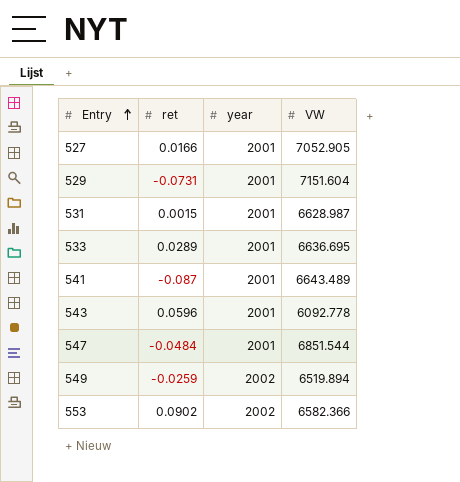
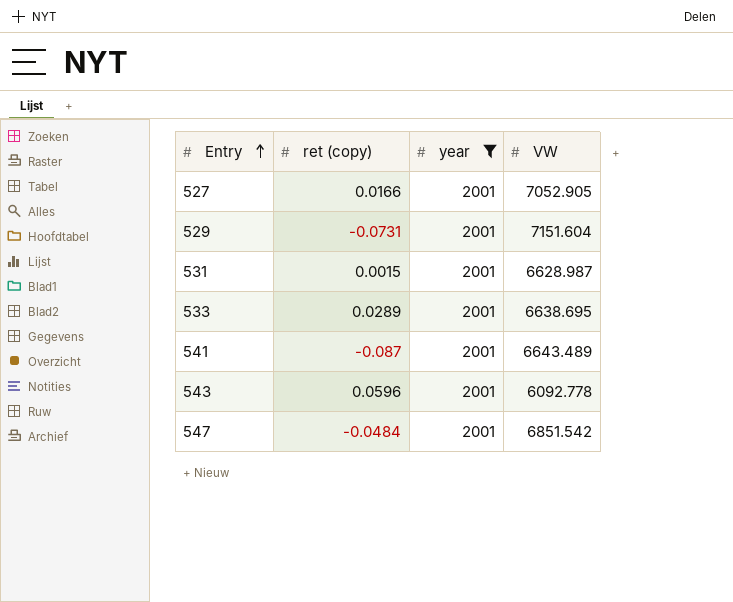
filter: none -> year = 2001
column name: ret -> ret (copy)
533 | VW: 6636.695 -> 6638.695
547 | VW: 6851.544 -> 6851.542

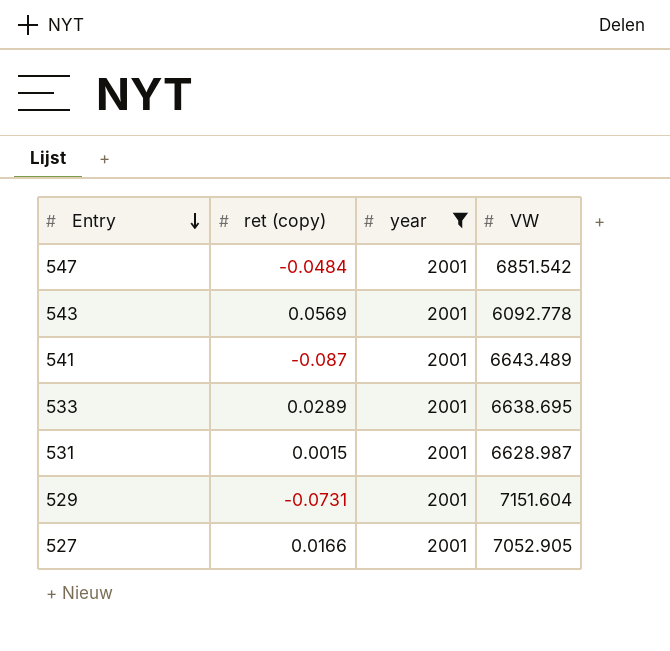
row order: Entry ascending -> Entry descending
543 | ret (copy): 0.0596 -> 0.0569

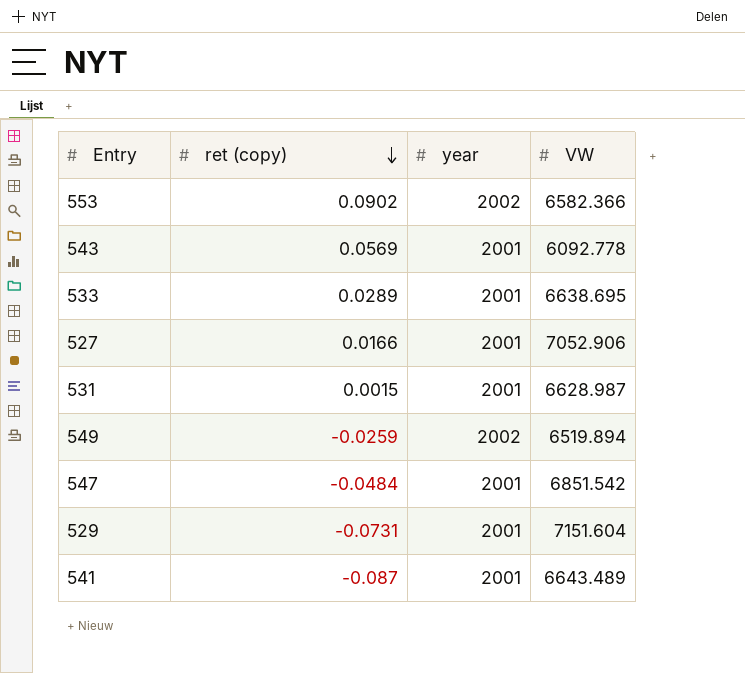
filter: year = 2001 -> none
row order: Entry descending -> ret (copy) descending
527 | VW: 7052.905 -> 7052.906

